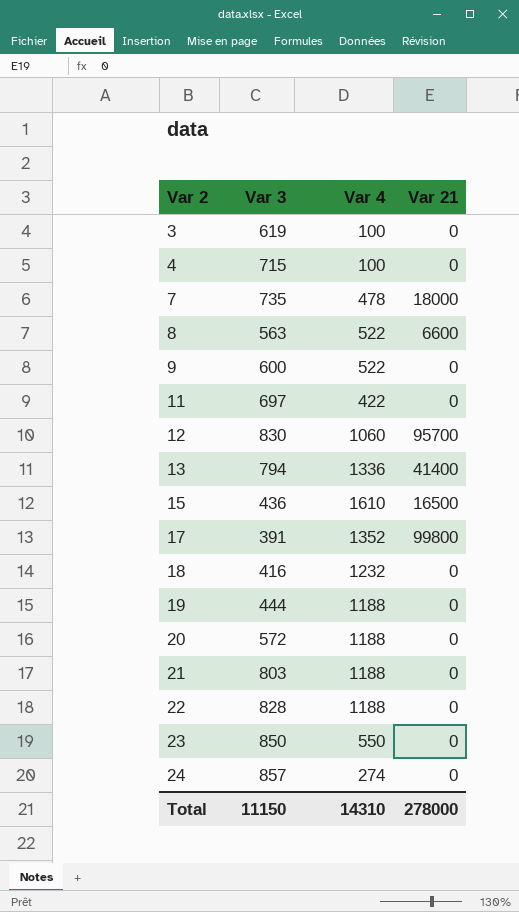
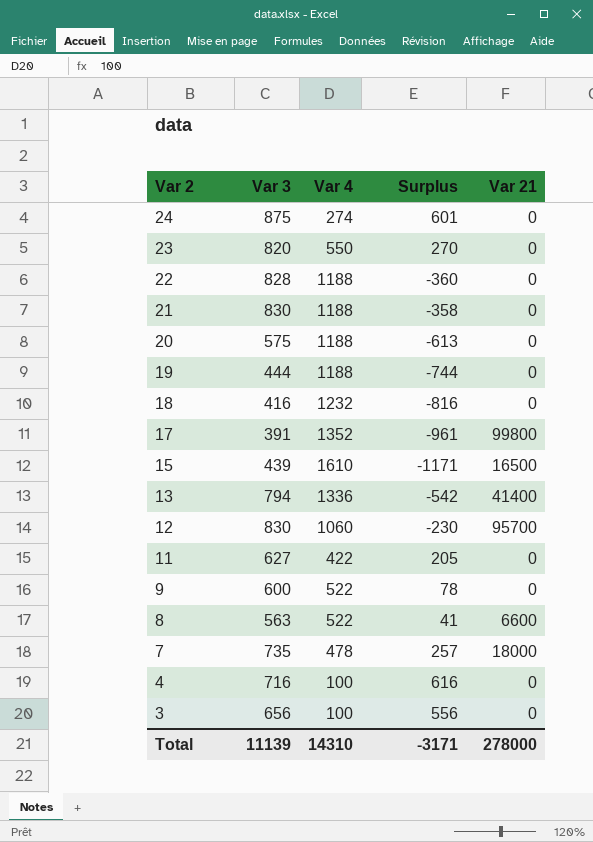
row order: Var 2 ascending -> Var 2 descending
column Surplus | formula: none -> [Var 3] - [Var 4]
24 | Var 3: 857 -> 875
23 | Var 3: 850 -> 820
21 | Var 3: 803 -> 830
20 | Var 3: 572 -> 575
15 | Var 3: 436 -> 439
11 | Var 3: 697 -> 627
4 | Var 3: 715 -> 716
3 | Var 3: 619 -> 656
Total | Var 3: 11150 -> 11139

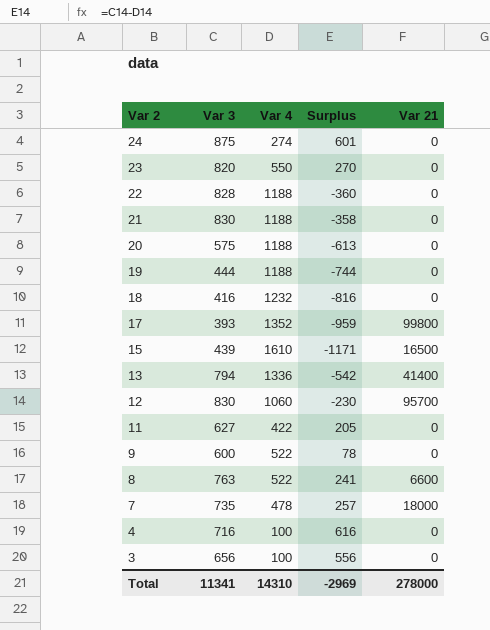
17 | Var 3: 391 -> 393
17 | Surplus: -961 -> -959
8 | Var 3: 563 -> 763
8 | Surplus: 41 -> 241
Total | Var 3: 11139 -> 11341
Total | Surplus: -3171 -> -2969

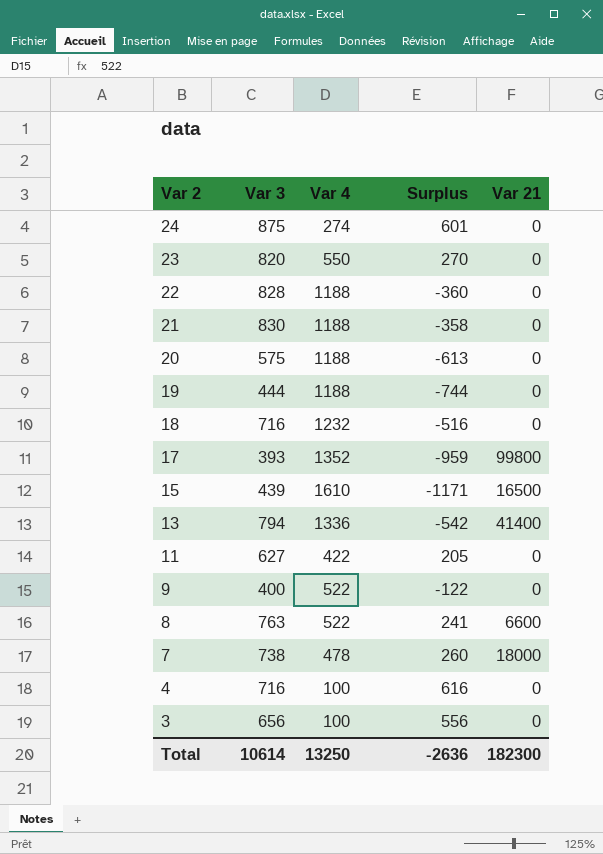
row 12: 830 | 1060 | -230 | 95700 -> none
18 | Var 3: 416 -> 716
18 | Surplus: -816 -> -516
9 | Var 3: 600 -> 400
9 | Surplus: 78 -> -122
7 | Var 3: 735 -> 738
7 | Surplus: 257 -> 260
Total | Var 3: 11341 -> 10614
Total | Var 4: 14310 -> 13250
Total | Surplus: -2969 -> -2636
Total | Var 21: 278000 -> 182300

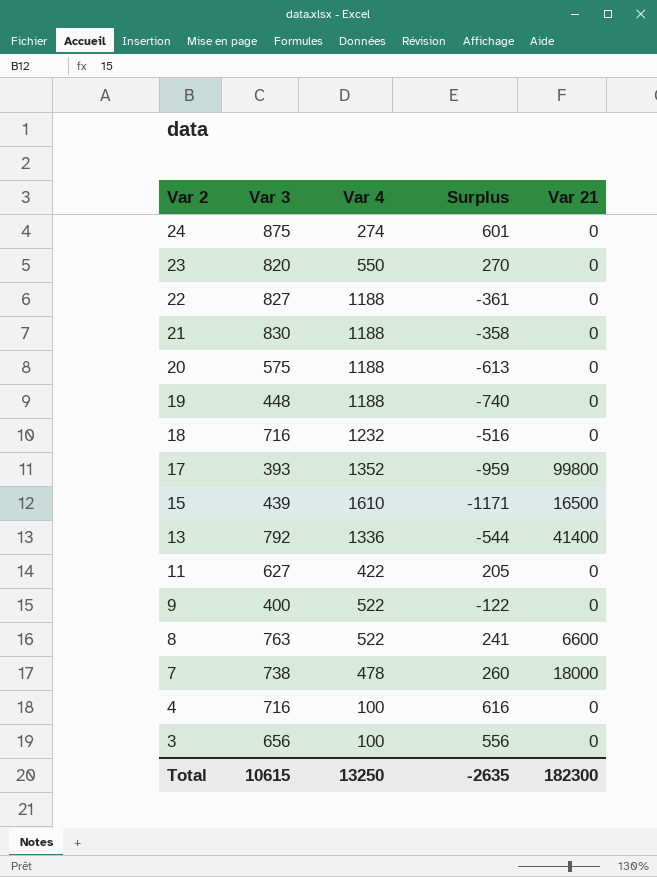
22 | Var 3: 828 -> 827
22 | Surplus: -360 -> -361
19 | Var 3: 444 -> 448
19 | Surplus: -744 -> -740
13 | Var 3: 794 -> 792
13 | Surplus: -542 -> -544
Total | Var 3: 10614 -> 10615
Total | Surplus: -2636 -> -2635

